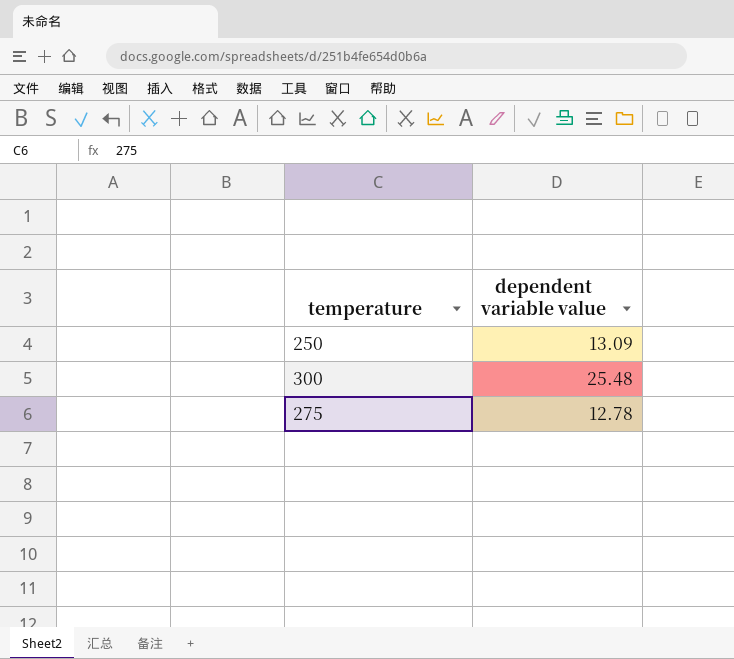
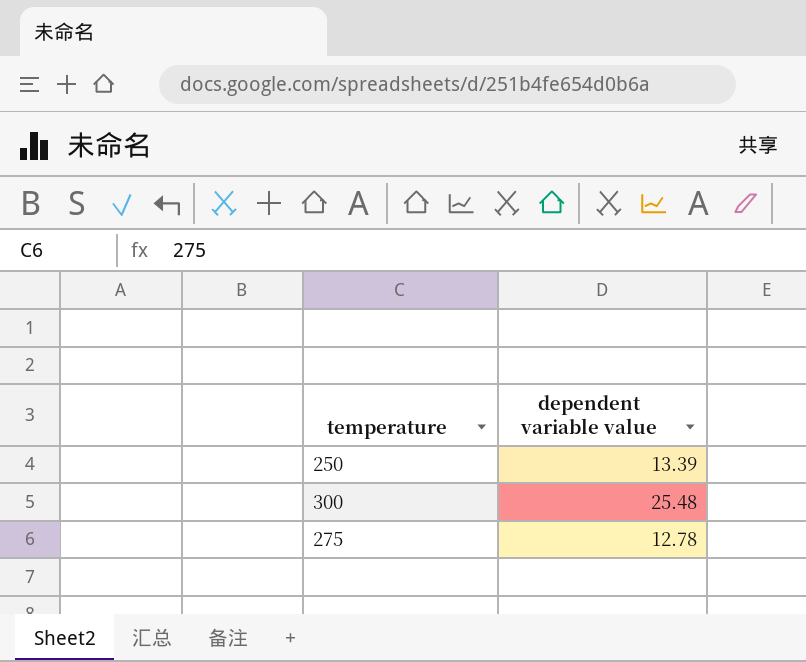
250 | dependent variable value: 13.09 -> 13.39

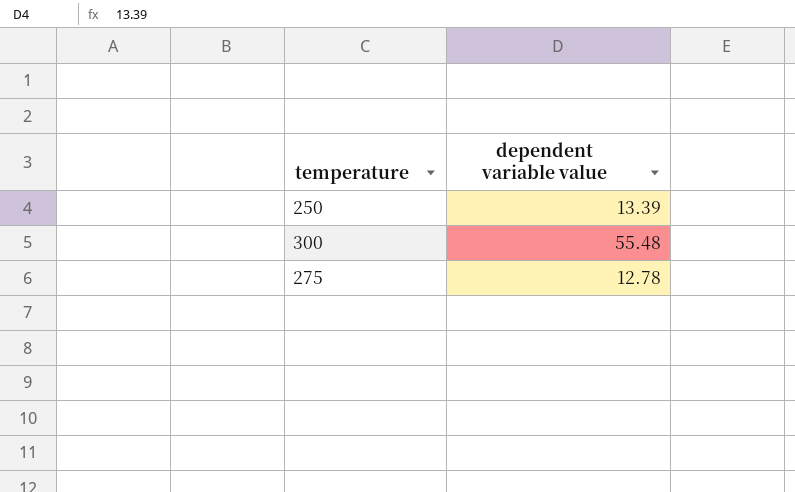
300 | dependent variable value: 25.48 -> 55.48

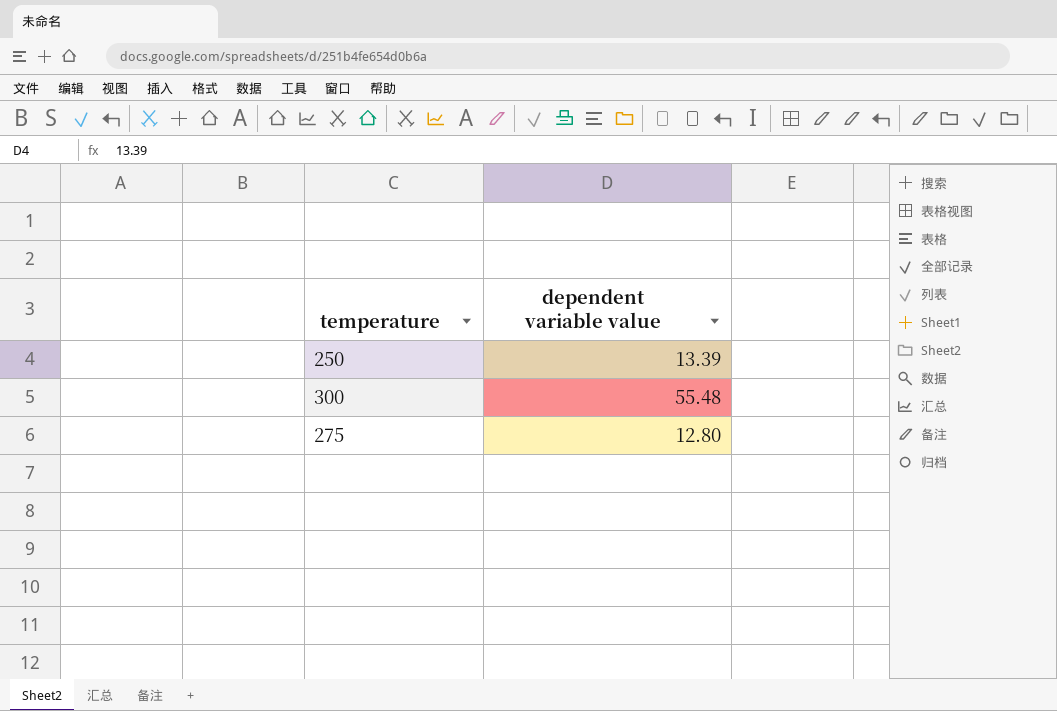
275 | dependent variable value: 12.78 -> 12.80

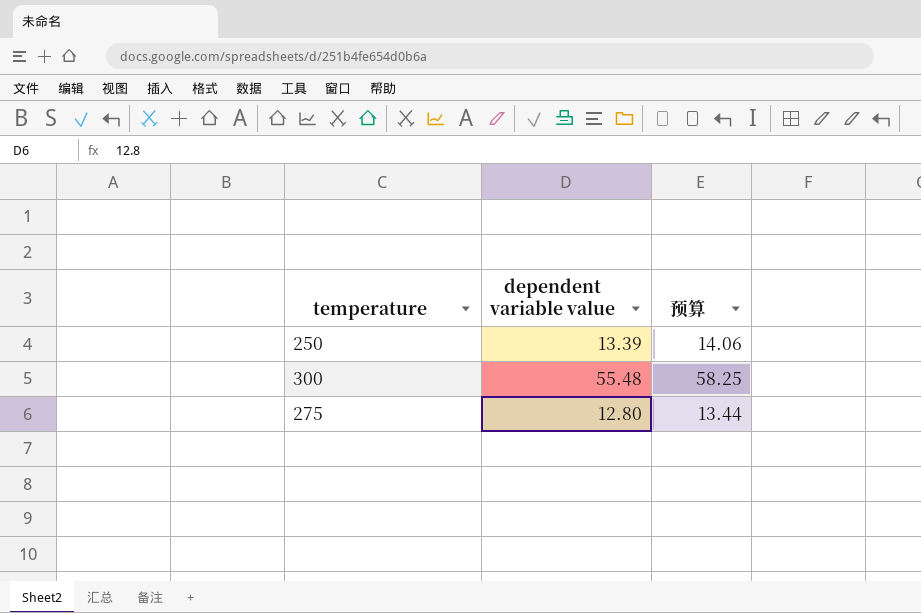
column 预算 | formula: none -> [dependent variable value] * 1.05

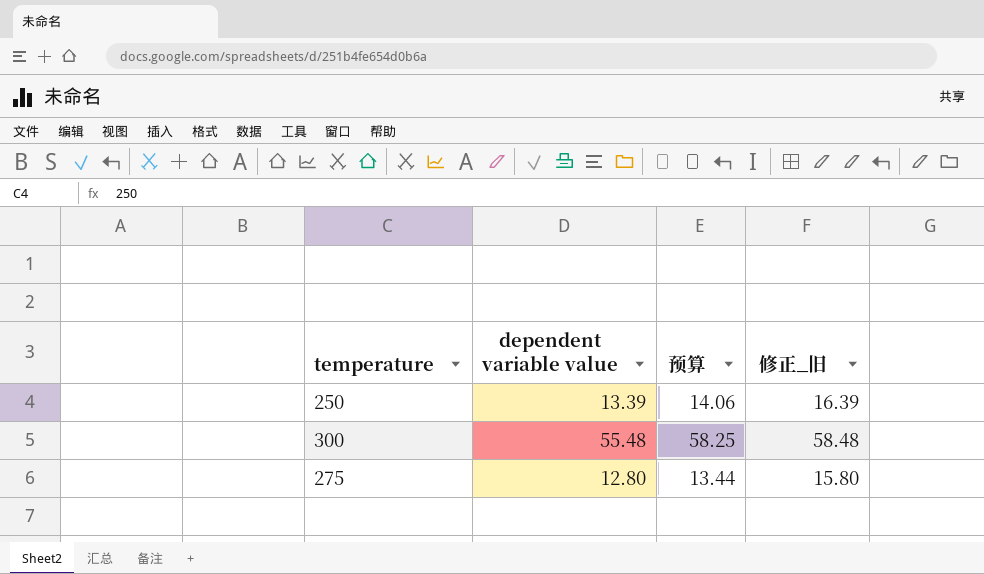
column 修正_旧 | formula: none -> [dependent variable value] + 3

